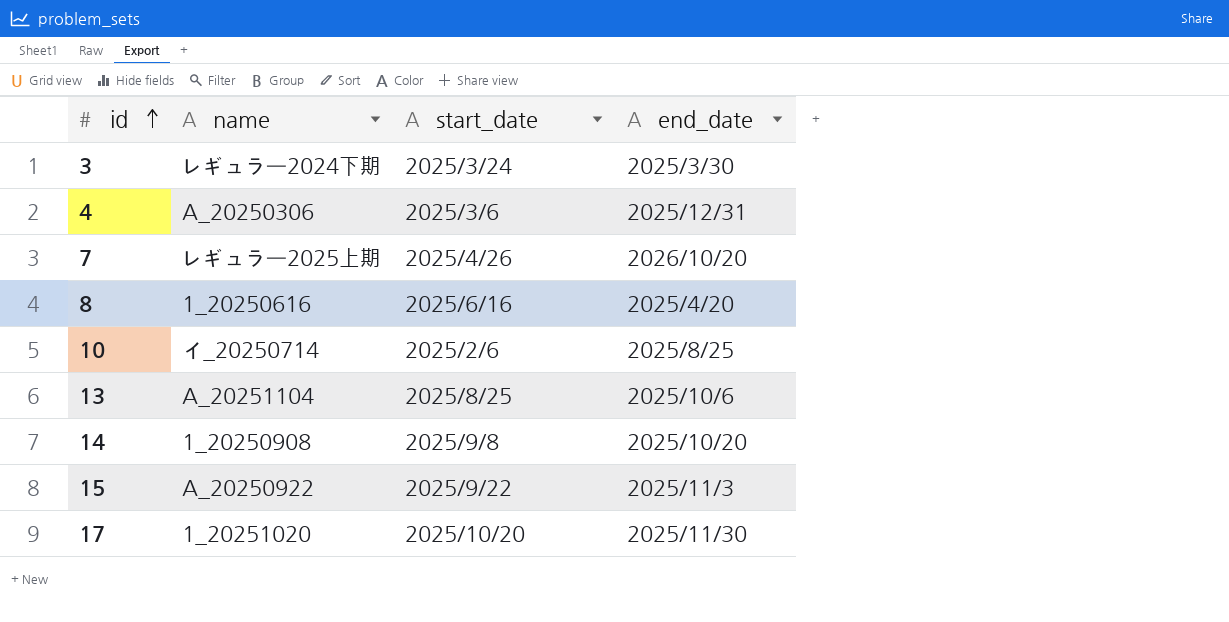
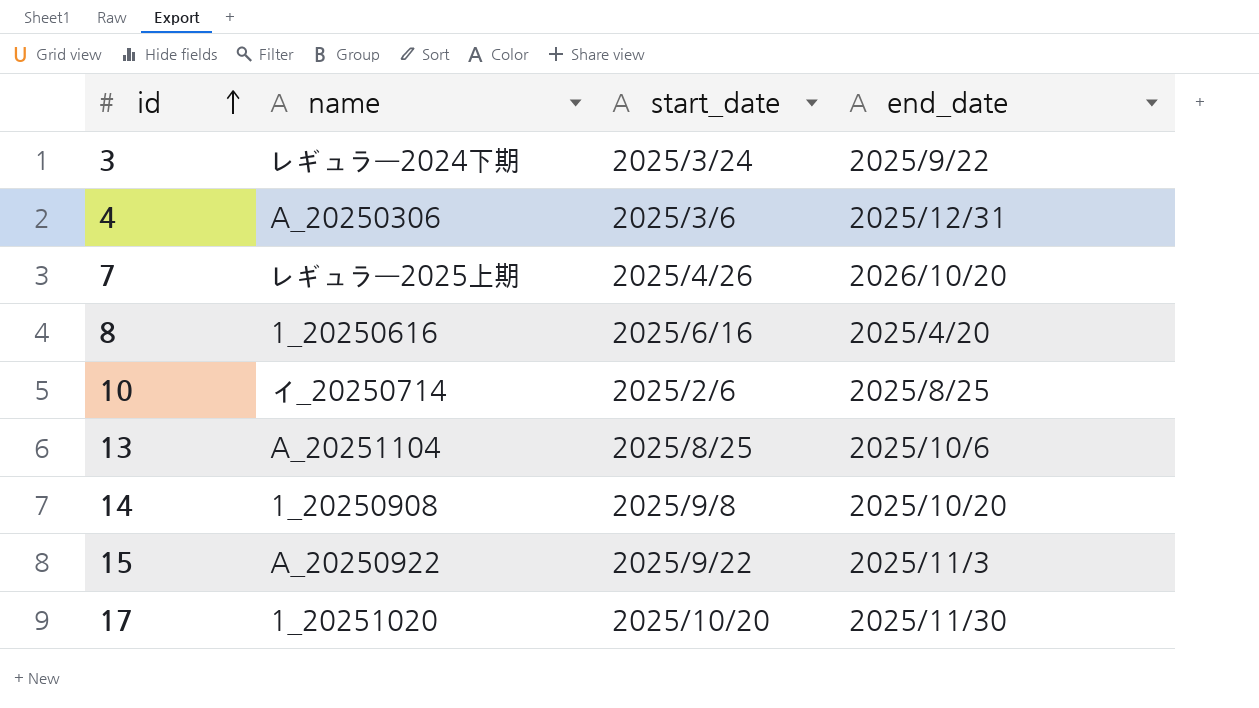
3 | end_date: 2025/3/30 -> 2025/9/22

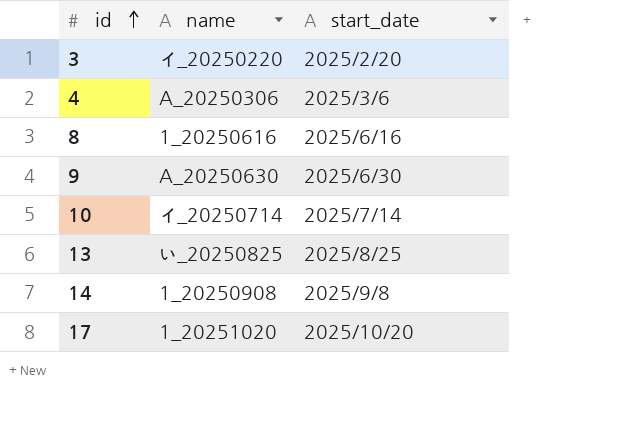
column end_date | position: 4 -> none
row 7: レギュラー2025上期 | 2025/4/26 | 2026/10/20 -> none
row 15: A_20250922 | 2025/9/22 | 2025/11/3 -> none
3 | name: レギュラー2024下期 -> イ_20250220
3 | start_date: 2025/3/24 -> 2025/2/20
row 9: none -> A_20250630 | 2025/6/30
10 | start_date: 2025/2/6 -> 2025/7/14
13 | name: A_20251104 -> い_20250825

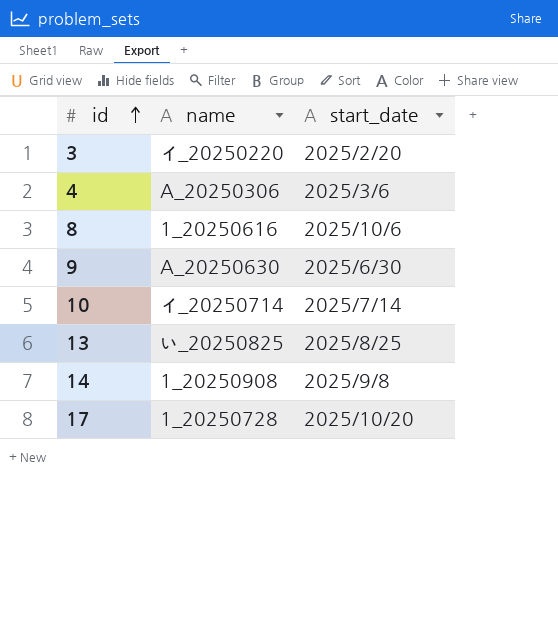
8 | start_date: 2025/6/16 -> 2025/10/6
17 | name: 1_20251020 -> 1_20250728

